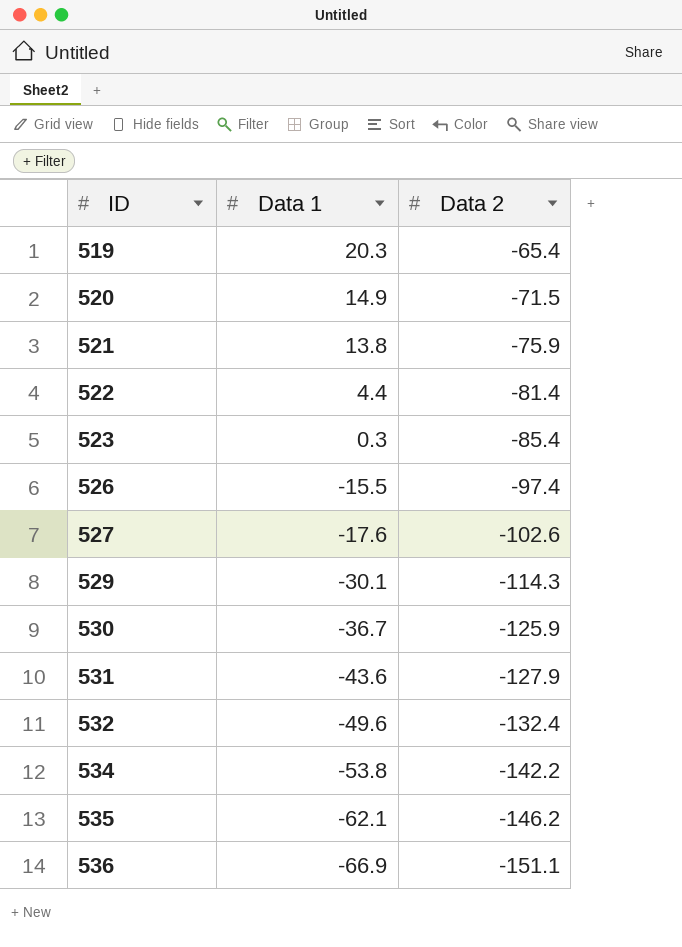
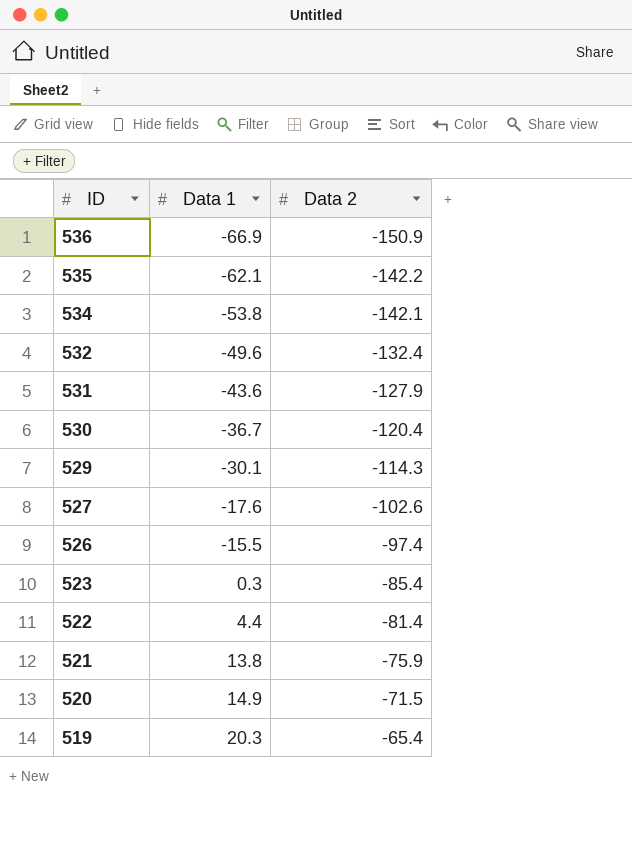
row order: ID ascending -> ID descending
536 | Data 2: -151.1 -> -150.9
535 | Data 2: -146.2 -> -142.2
534 | Data 2: -142.2 -> -142.1
530 | Data 2: -125.9 -> -120.4

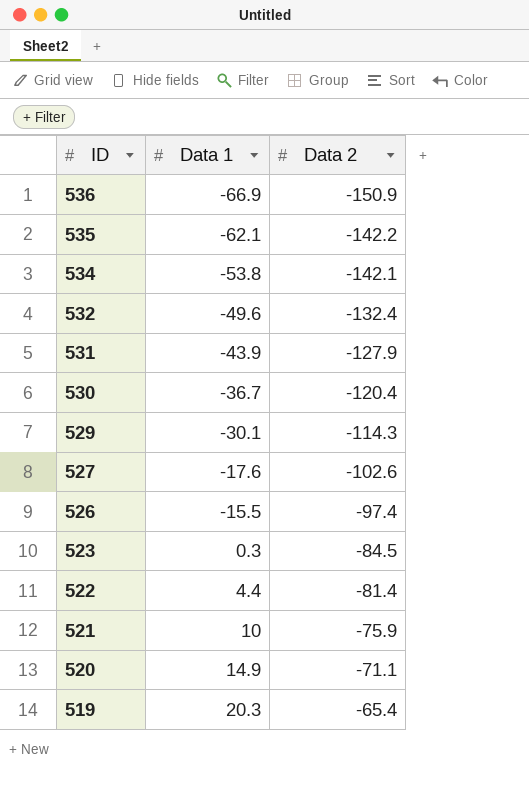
531 | Data 1: -43.6 -> -43.9
523 | Data 2: -85.4 -> -84.5
521 | Data 1: 13.8 -> 10
520 | Data 2: -71.5 -> -71.1

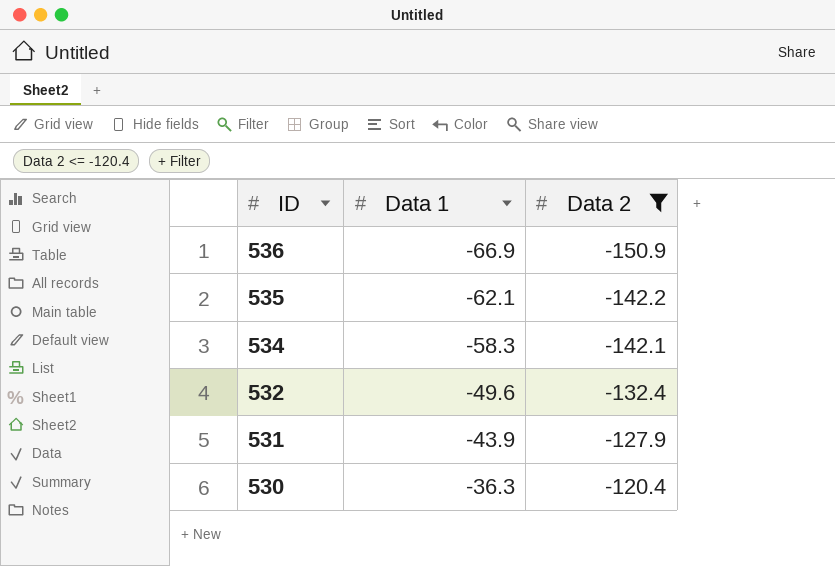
filter: none -> Data 2 <= -120.4
534 | Data 1: -53.8 -> -58.3
530 | Data 1: -36.7 -> -36.3

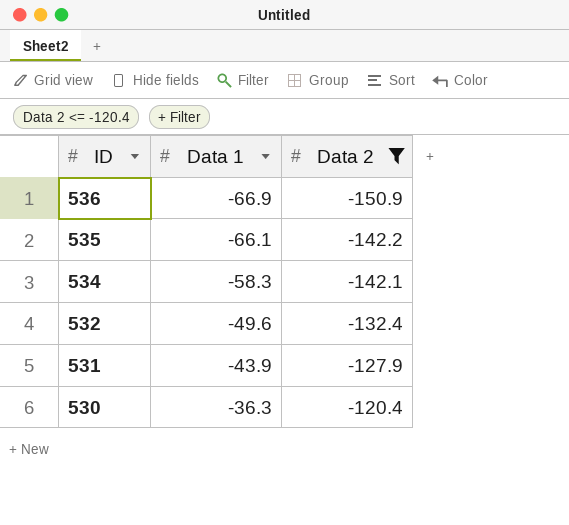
535 | Data 1: -62.1 -> -66.1

